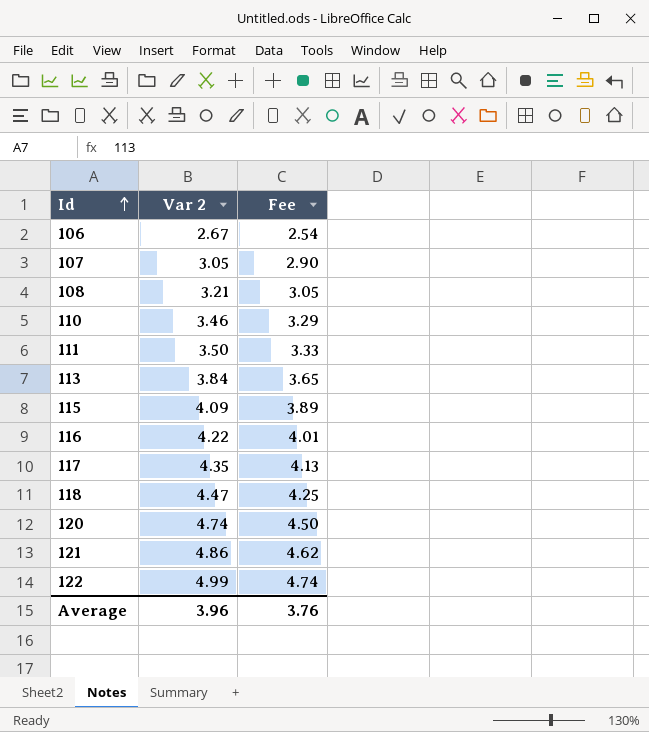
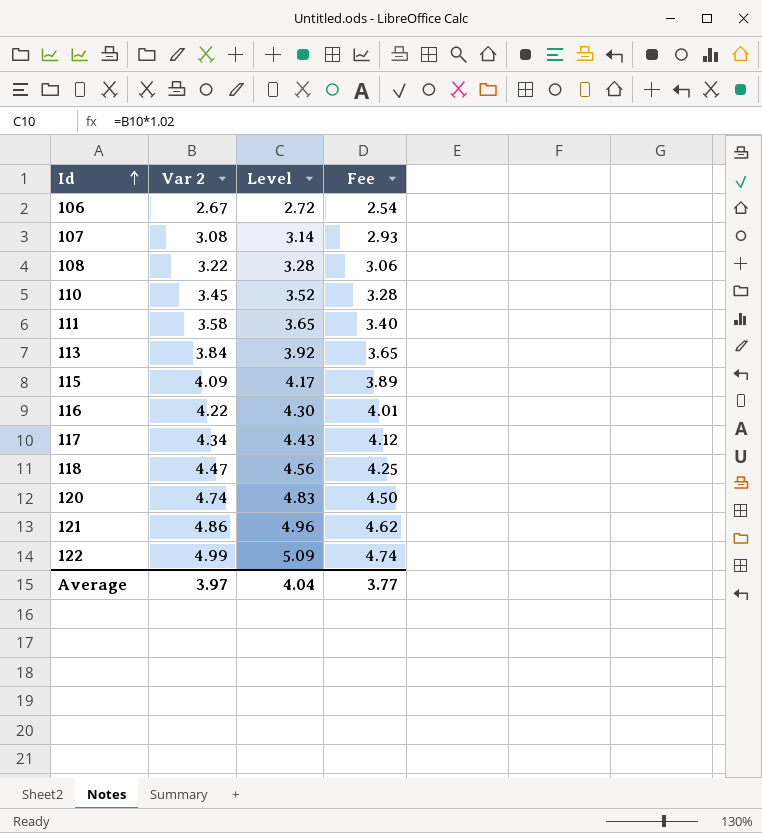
column Level | formula: none -> [Var 2] * 1.02
107 | Var 2: 3.05 -> 3.08
107 | Fee: 2.90 -> 2.93
108 | Var 2: 3.21 -> 3.22
108 | Fee: 3.05 -> 3.06
110 | Var 2: 3.46 -> 3.45
110 | Fee: 3.29 -> 3.28
111 | Var 2: 3.50 -> 3.58
111 | Fee: 3.33 -> 3.40
117 | Var 2: 4.35 -> 4.34
117 | Fee: 4.13 -> 4.12
Average | Var 2: 3.96 -> 3.97
Average | Fee: 3.76 -> 3.77

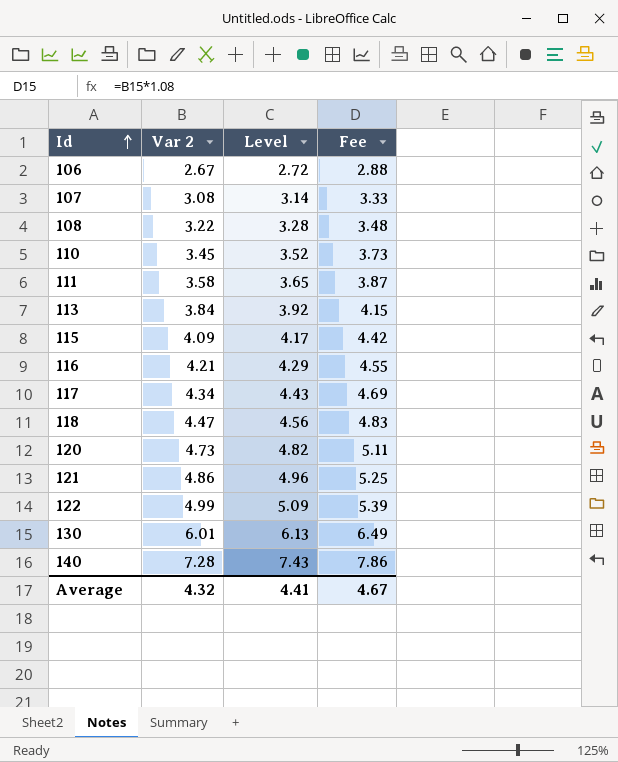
column Fee | formula: [Var 2] * 0.95 -> [Var 2] * 1.08
116 | Var 2: 4.22 -> 4.21
116 | Level: 4.30 -> 4.29
120 | Var 2: 4.74 -> 4.73
120 | Level: 4.83 -> 4.82
row 130: none -> 6.01 | 6.13 | 6.49
row 140: none -> 7.28 | 7.43 | 7.86
Average | Var 2: 3.97 -> 4.32
Average | Level: 4.04 -> 4.41
Average | Fee: 3.77 -> 4.67

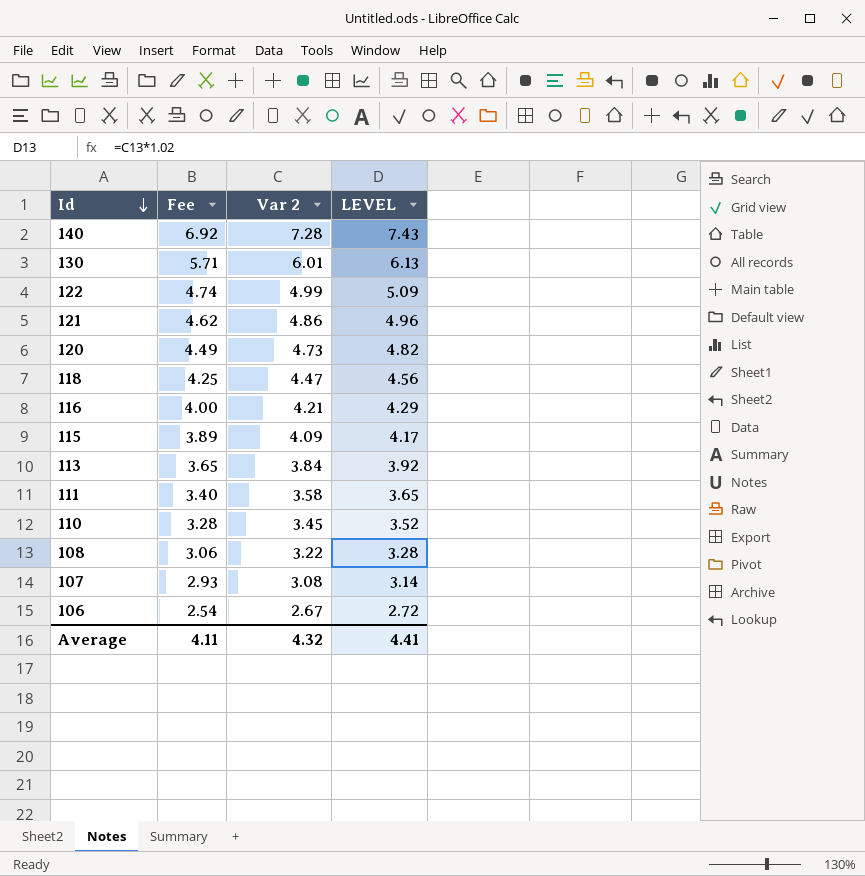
row order: Id ascending -> Id descending
column Fee | formula: [Var 2] * 1.08 -> [Var 2] * 0.95
column Fee | position: 4 -> 2
column name: Level -> LEVEL
row 117: 4.34 | 4.43 | 4.69 -> none
Average | Fee: 4.67 -> 4.11

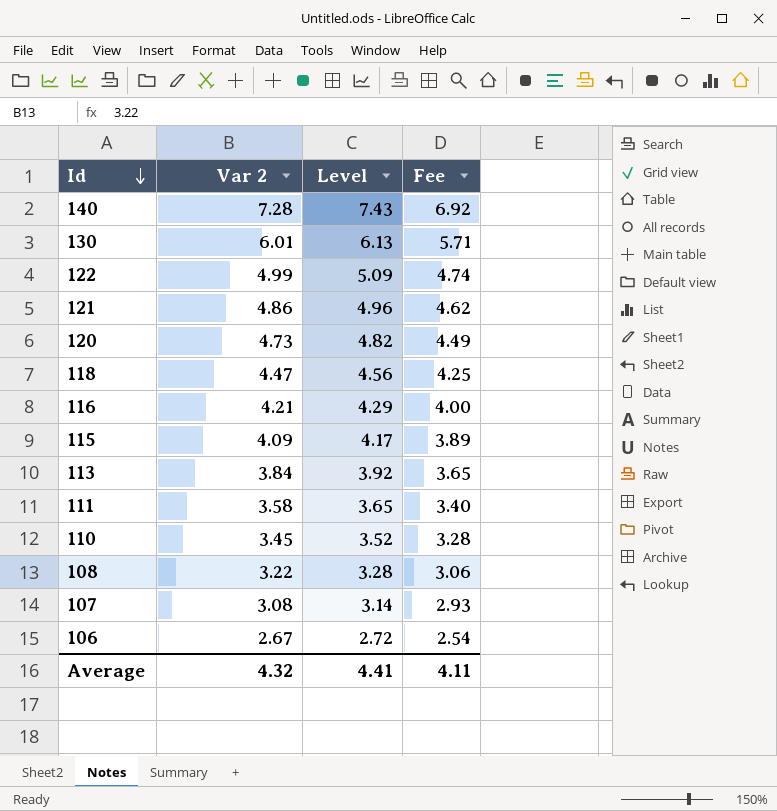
column name: LEVEL -> Level
column Fee | position: 2 -> 4

